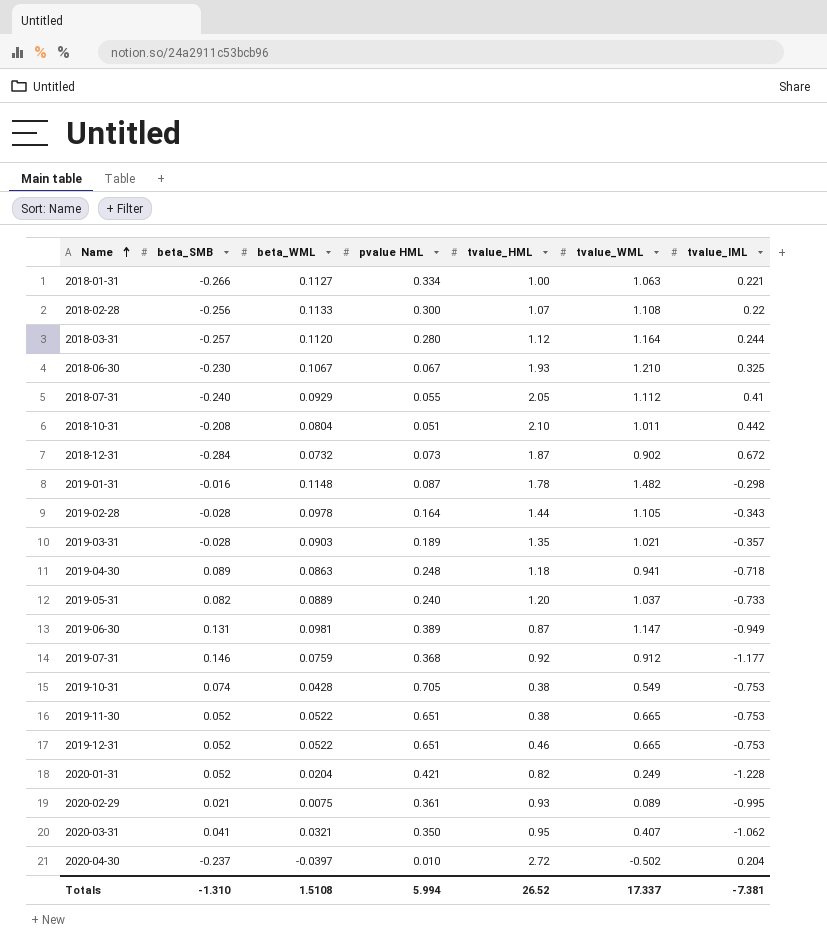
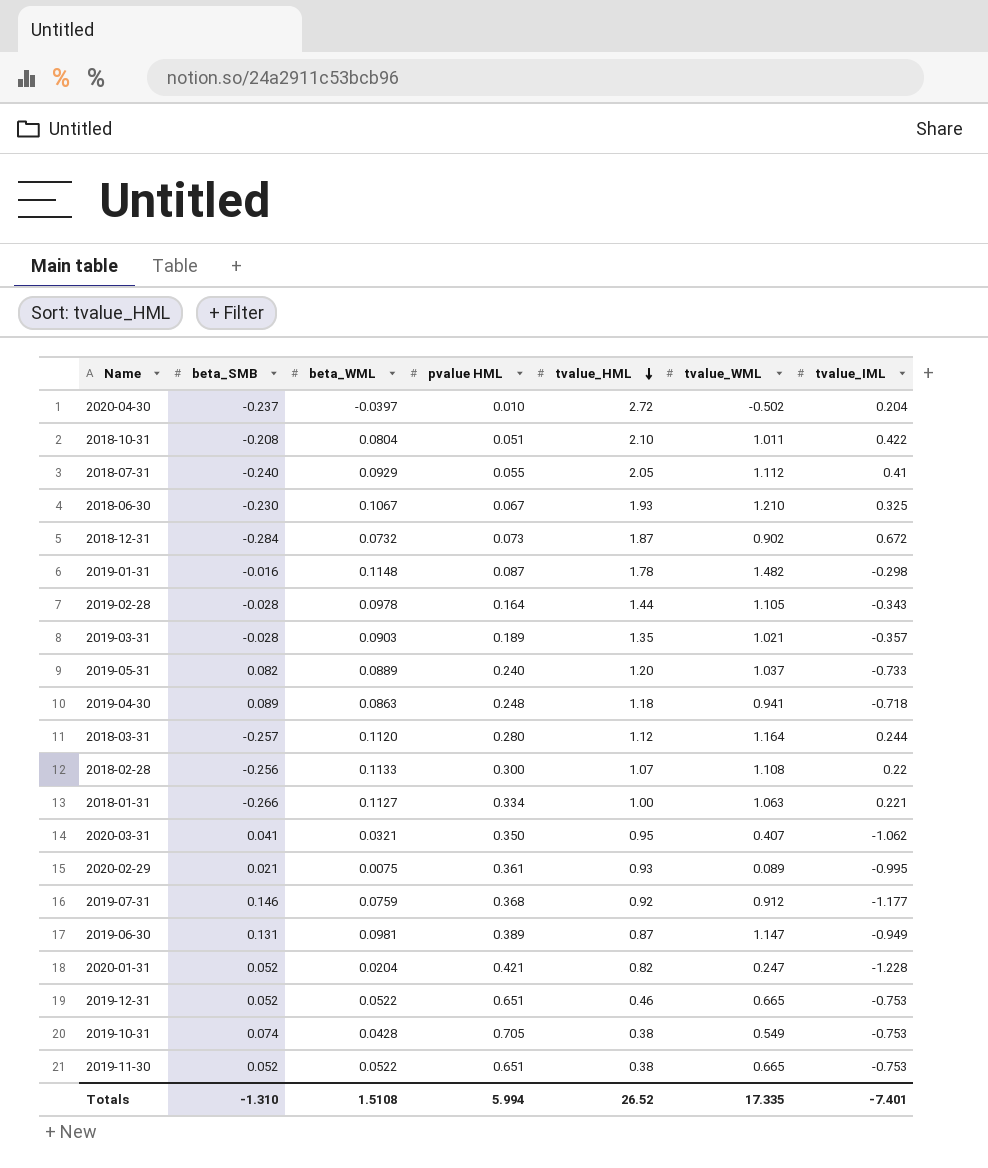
row order: Name ascending -> tvalue_HML descending
2018-10-31 | tvalue_IML: 0.442 -> 0.422
2020-01-31 | tvalue_WML: 0.249 -> 0.247
Totals | tvalue_WML: 17.337 -> 17.335
Totals | tvalue_IML: -7.381 -> -7.401

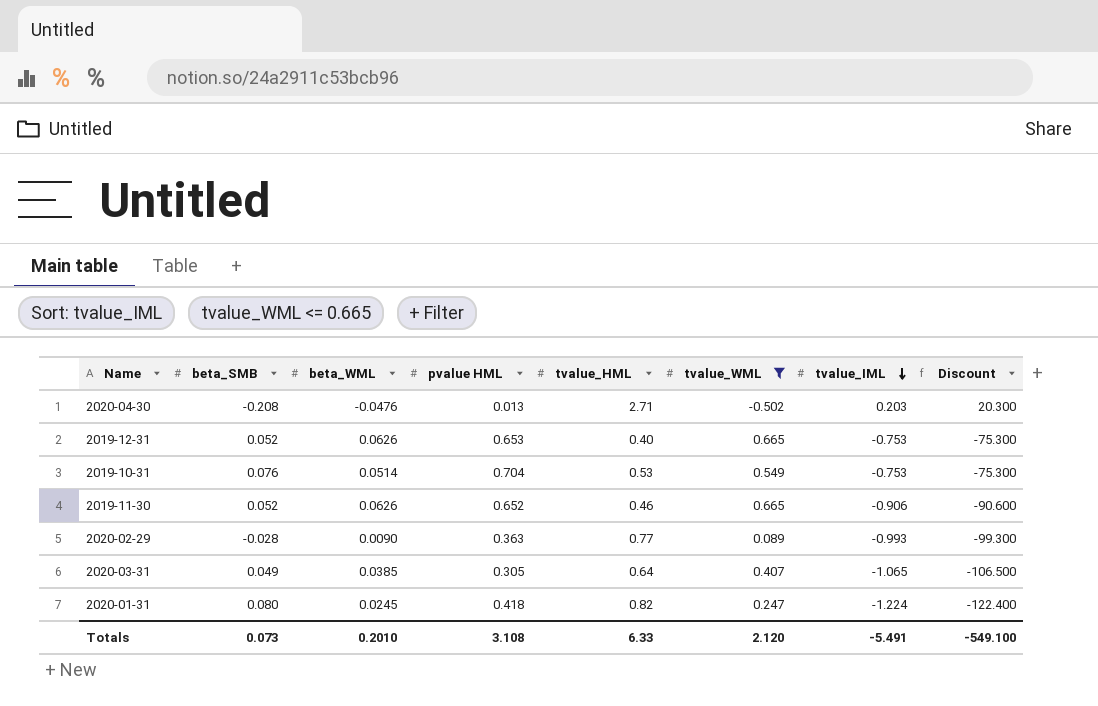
filter: none -> tvalue_WML <= 0.665
row order: tvalue_HML descending -> tvalue_IML descending
column Discount | formula: none -> [tvalue_IML] * 100
2020-04-30 | beta_SMB: -0.237 -> -0.208
2020-04-30 | beta_WML: -0.0397 -> -0.0476
2020-04-30 | pvalue HML: 0.010 -> 0.013
2020-04-30 | tvalue_HML: 2.72 -> 2.71
2020-04-30 | tvalue_IML: 0.204 -> 0.203
2019-12-31 | beta_WML: 0.0522 -> 0.0626
2019-12-31 | pvalue HML: 0.651 -> 0.653
2019-12-31 | tvalue_HML: 0.46 -> 0.40
2019-10-31 | beta_SMB: 0.074 -> 0.076
2019-10-31 | beta_WML: 0.0428 -> 0.0514
2019-10-31 | pvalue HML: 0.705 -> 0.704
2019-10-31 | tvalue_HML: 0.38 -> 0.53
2019-11-30 | beta_WML: 0.0522 -> 0.0626
2019-11-30 | pvalue HML: 0.651 -> 0.652
2019-11-30 | tvalue_HML: 0.38 -> 0.46
2019-11-30 | tvalue_IML: -0.753 -> -0.906
2020-02-29 | beta_SMB: 0.021 -> -0.028
2020-02-29 | beta_WML: 0.0075 -> 0.0090
2020-02-29 | pvalue HML: 0.361 -> 0.363
2020-02-29 | tvalue_HML: 0.93 -> 0.77
2020-02-29 | tvalue_IML: -0.995 -> -0.993
2020-03-31 | beta_SMB: 0.041 -> 0.049
2020-03-31 | beta_WML: 0.0321 -> 0.0385
2020-03-31 | pvalue HML: 0.350 -> 0.305
2020-03-31 | tvalue_HML: 0.95 -> 0.64
2020-03-31 | tvalue_IML: -1.062 -> -1.065
2020-01-31 | beta_SMB: 0.052 -> 0.080
2020-01-31 | beta_WML: 0.0204 -> 0.0245
2020-01-31 | pvalue HML: 0.421 -> 0.418
2020-01-31 | tvalue_IML: -1.228 -> -1.224
Totals | beta_SMB: -1.310 -> 0.073
Totals | beta_WML: 1.5108 -> 0.2010
Totals | pvalue HML: 5.994 -> 3.108
Totals | tvalue_HML: 26.52 -> 6.33
Totals | tvalue_WML: 17.335 -> 2.120
Totals | tvalue_IML: -7.401 -> -5.491

